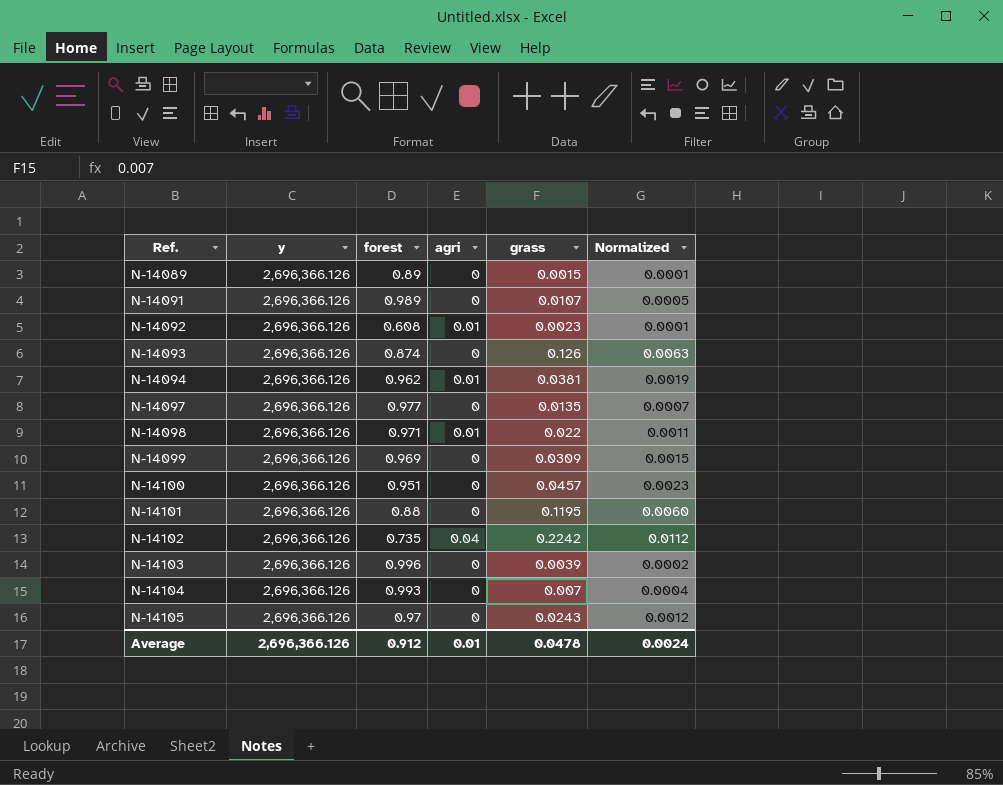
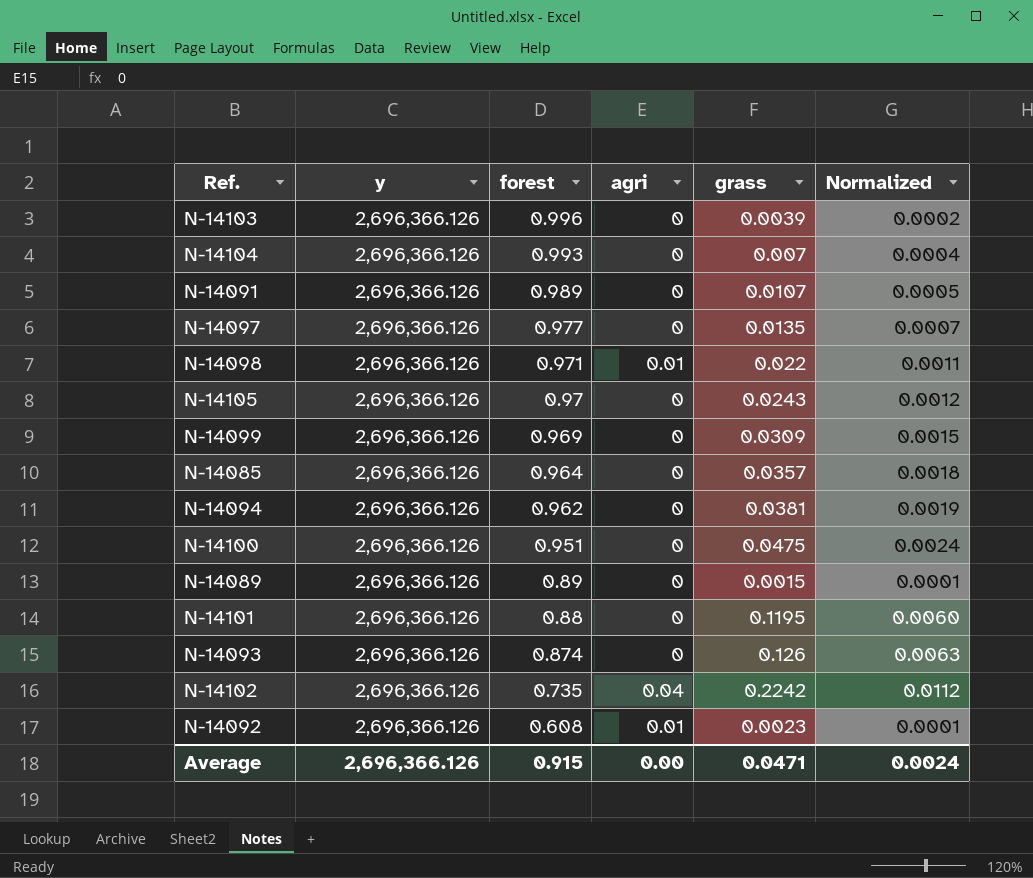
row order: Ref. ascending -> forest descending
row N-14085: none -> 2,696,366.126 | 0.964 | 0 | 0.0357 | 0.0018
N-14094 | agri: 0.01 -> 0
N-14100 | grass: 0.0457 -> 0.0475
N-14100 | Normalized: 0.0023 -> 0.0024
Average | forest: 0.912 -> 0.915
Average | agri: 0.01 -> 0.00
Average | grass: 0.0478 -> 0.0471

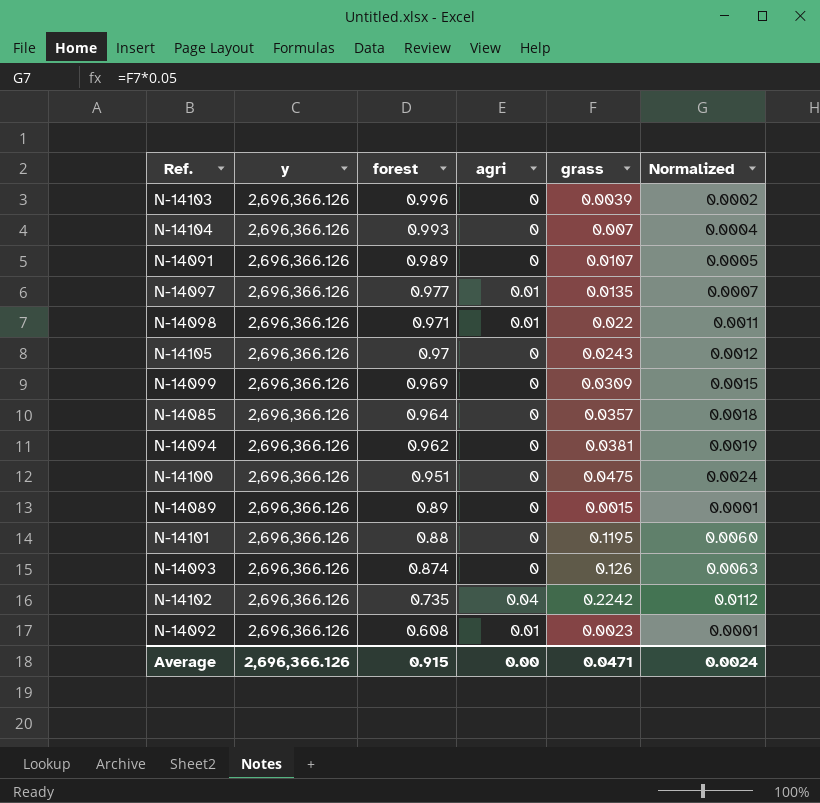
N-14097 | agri: 0 -> 0.01

